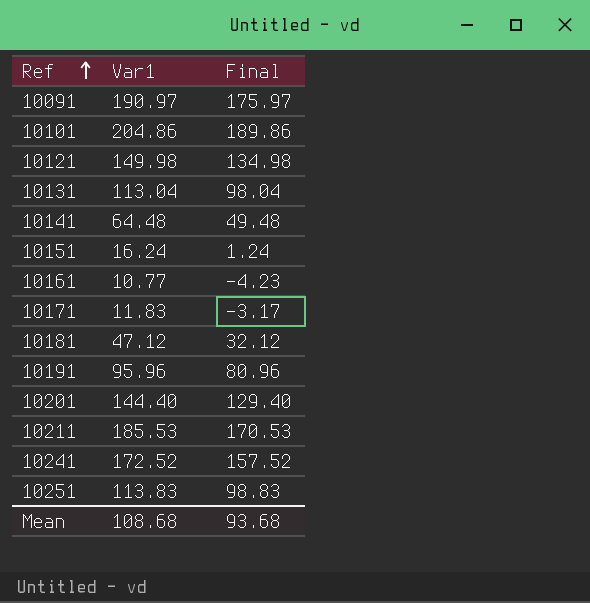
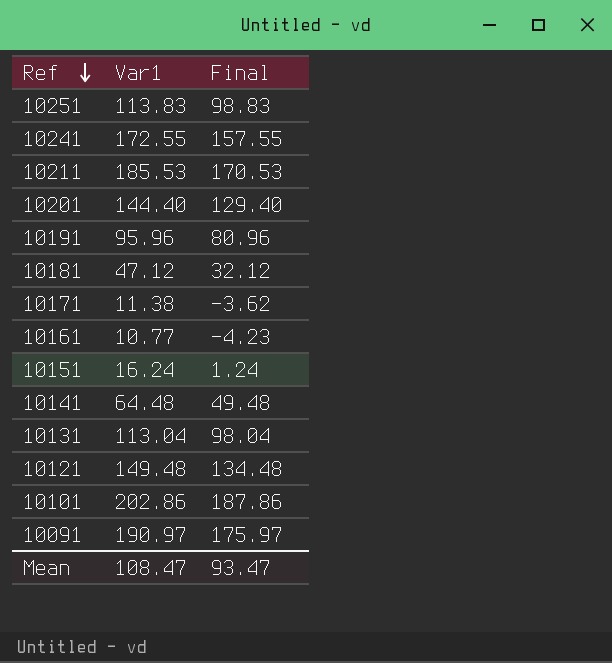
row order: Ref ascending -> Ref descending
10241 | Var1: 172.52 -> 172.55
10241 | Final: 157.52 -> 157.55
10171 | Var1: 11.83 -> 11.38
10171 | Final: -3.17 -> -3.62
10121 | Var1: 149.98 -> 149.48
10121 | Final: 134.98 -> 134.48
10101 | Var1: 204.86 -> 202.86
10101 | Final: 189.86 -> 187.86
Mean | Var1: 108.68 -> 108.47
Mean | Final: 93.68 -> 93.47

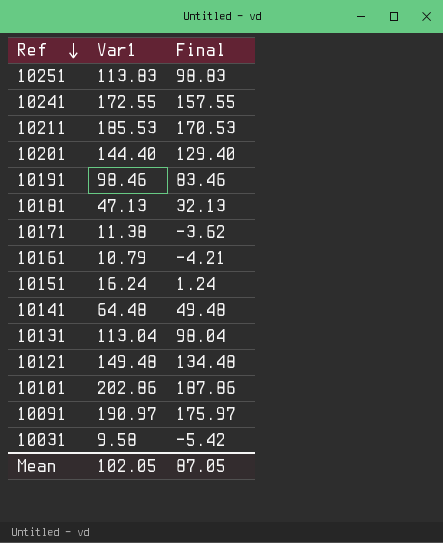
10191 | Var1: 95.96 -> 98.46
10191 | Final: 80.96 -> 83.46
10181 | Var1: 47.12 -> 47.13
10181 | Final: 32.12 -> 32.13
10161 | Var1: 10.77 -> 10.79
10161 | Final: -4.23 -> -4.21
row 10031: none -> 9.58 | -5.42
Mean | Var1: 108.47 -> 102.05
Mean | Final: 93.47 -> 87.05

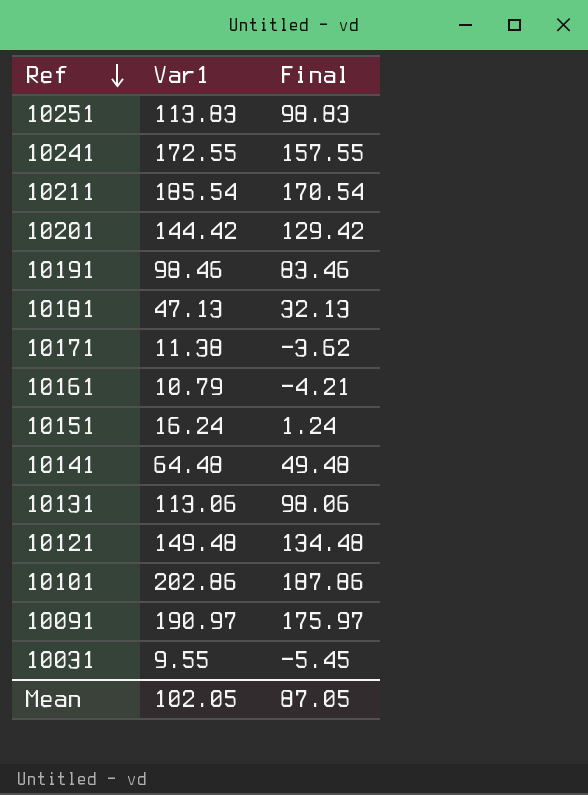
10211 | Var1: 185.53 -> 185.54
10211 | Final: 170.53 -> 170.54
10201 | Var1: 144.40 -> 144.42
10201 | Final: 129.40 -> 129.42
10131 | Var1: 113.04 -> 113.06
10131 | Final: 98.04 -> 98.06
10031 | Var1: 9.58 -> 9.55
10031 | Final: -5.42 -> -5.45

